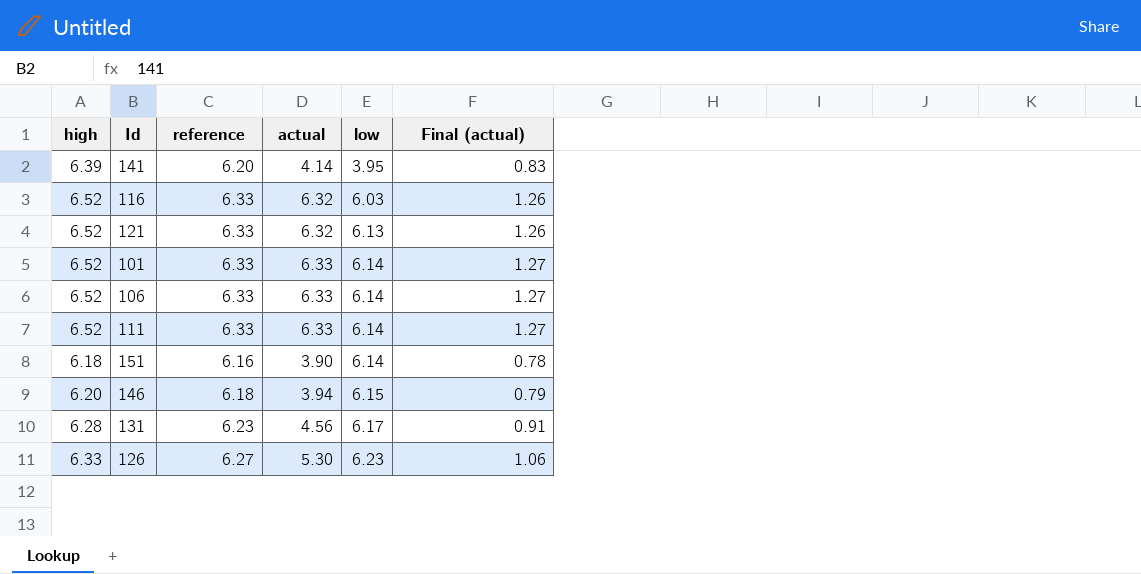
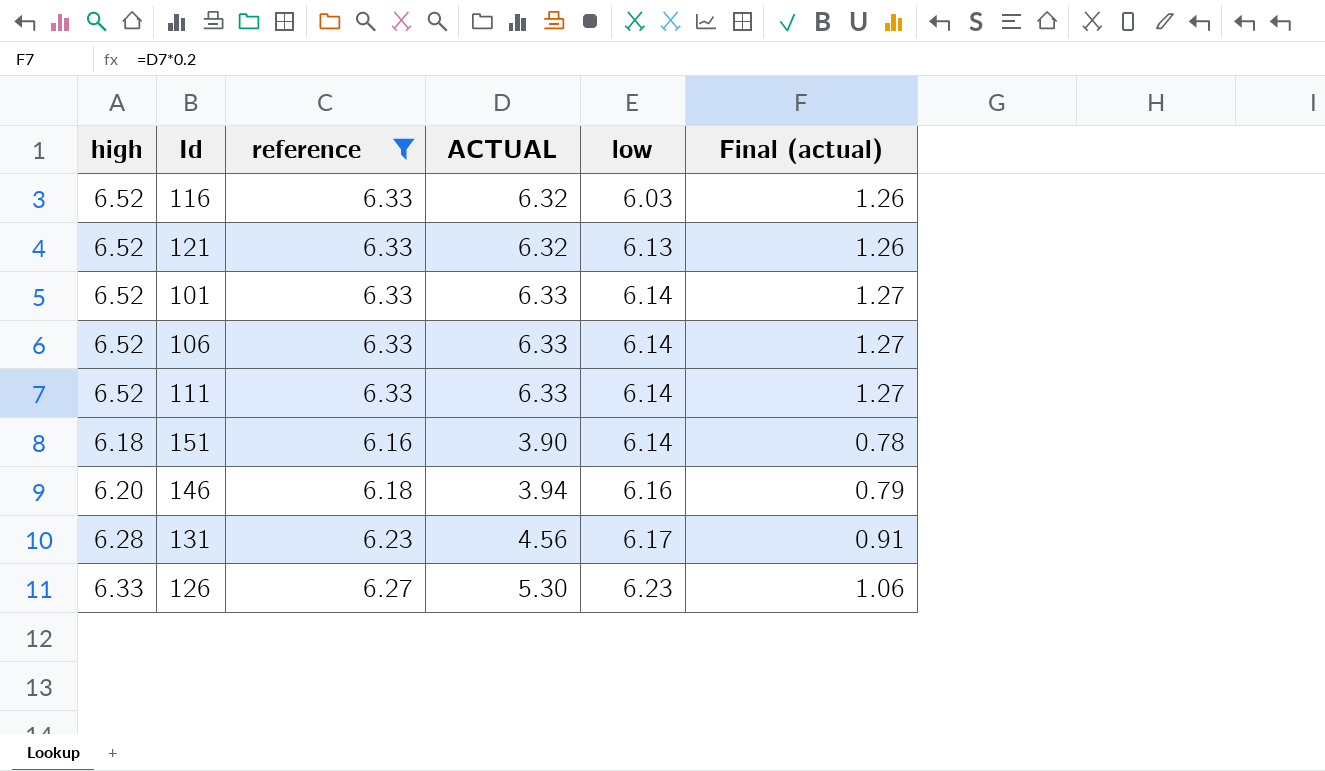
filter: none -> reference != 6.20
column name: actual -> ACTUAL
146 | low: 6.15 -> 6.16

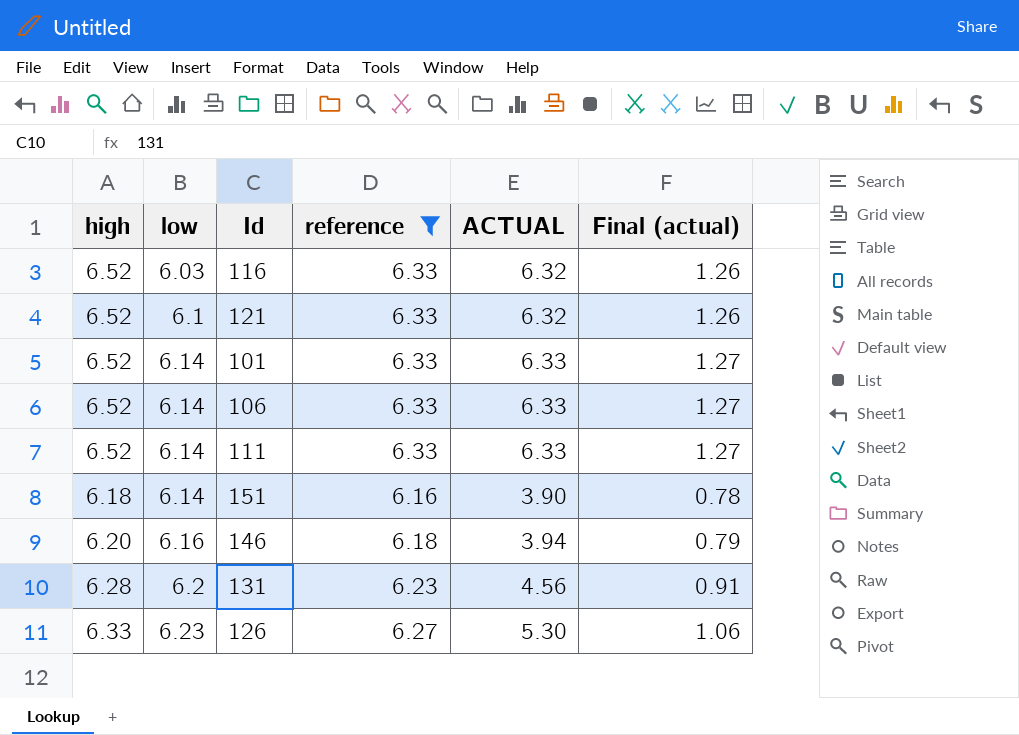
column low | position: 5 -> 2
121 | low: 6.13 -> 6.1
131 | low: 6.17 -> 6.2

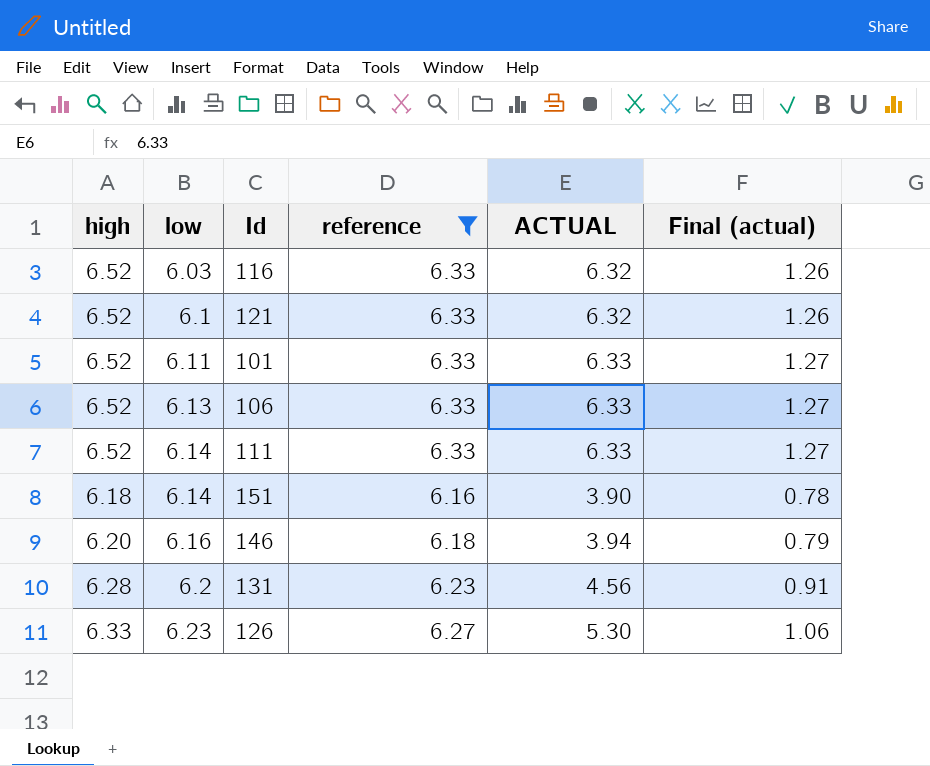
101 | low: 6.14 -> 6.11
106 | low: 6.14 -> 6.13

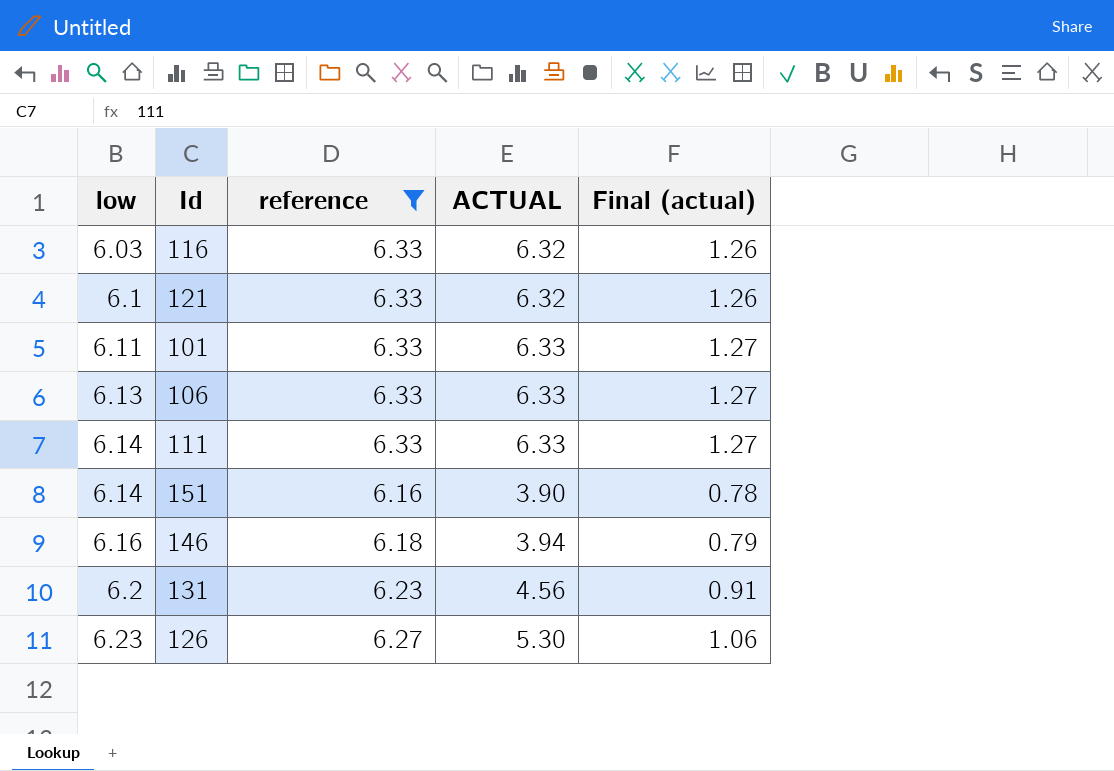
column high | position: 1 -> none

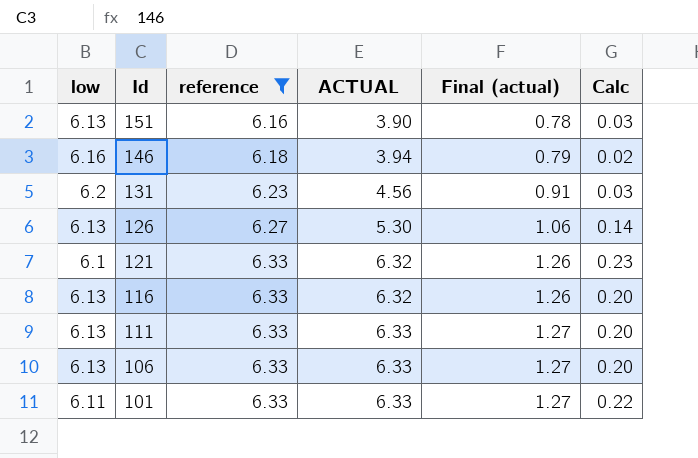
row order: low ascending -> Id descending
column Calc | formula: none -> [reference] - [low]
151 | low: 6.14 -> 6.13
126 | low: 6.23 -> 6.13
116 | low: 6.03 -> 6.13
111 | low: 6.14 -> 6.13

